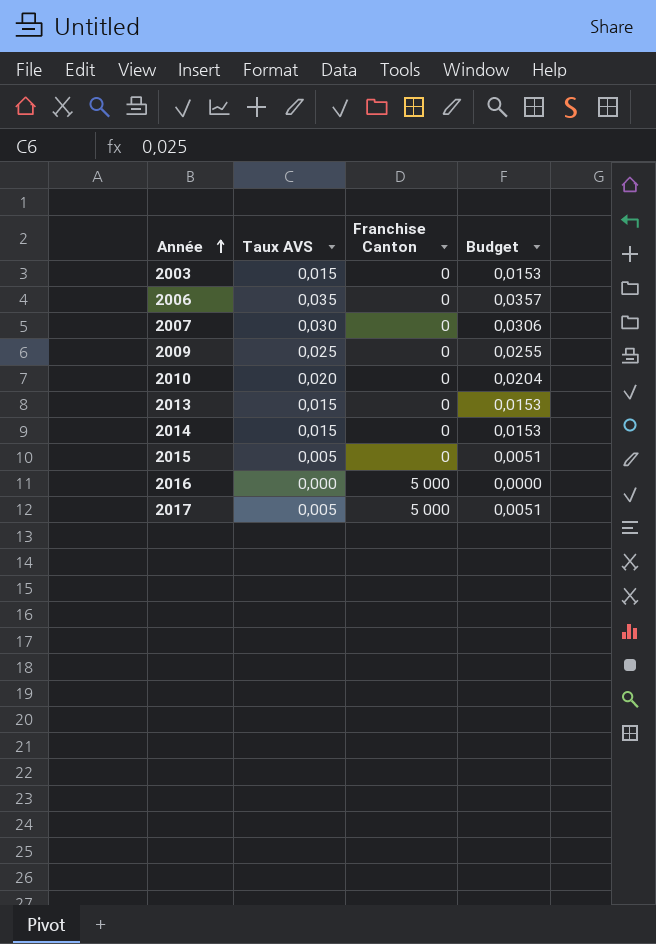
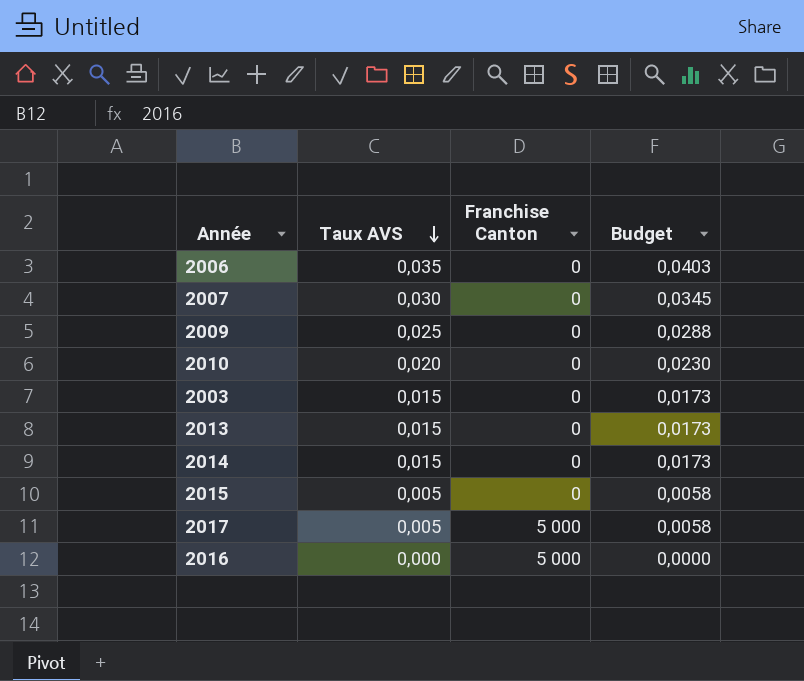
row order: Année ascending -> Taux AVS descending
column Budget | formula: [Taux AVS] * 1,02 -> [Taux AVS] * 1,15

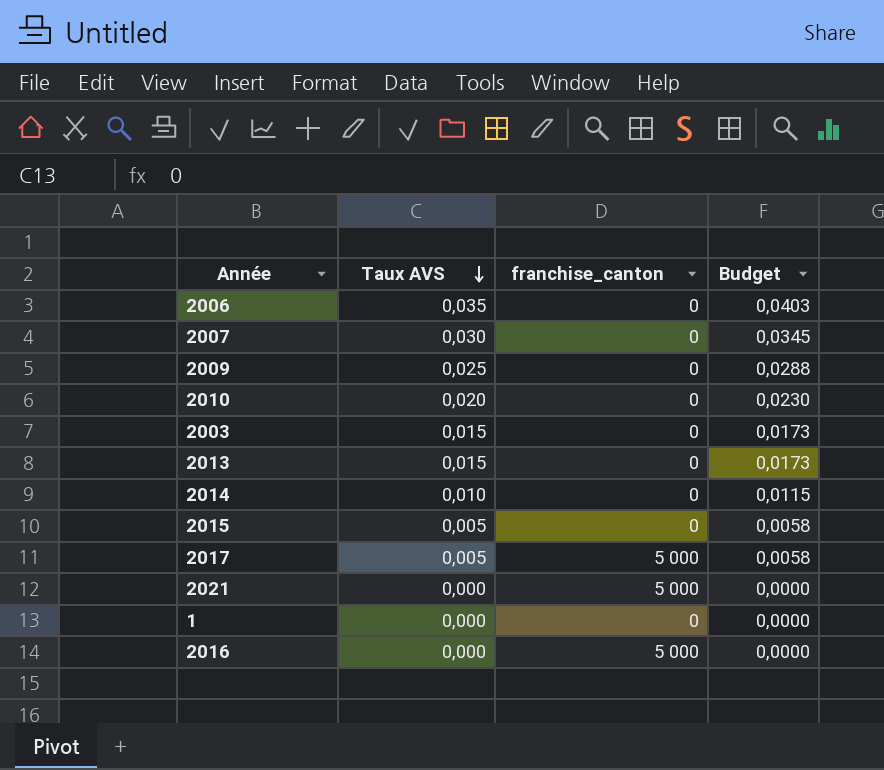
column name: Franchise Canton -> franchise_canton
2014 | Taux AVS: 0,015 -> 0,010
2014 | Budget: 0,0173 -> 0,0115
row 2021: none -> 0,000 | 5 000 | 0,0000
row 1: none -> 0,000 | 0 | 0,0000

